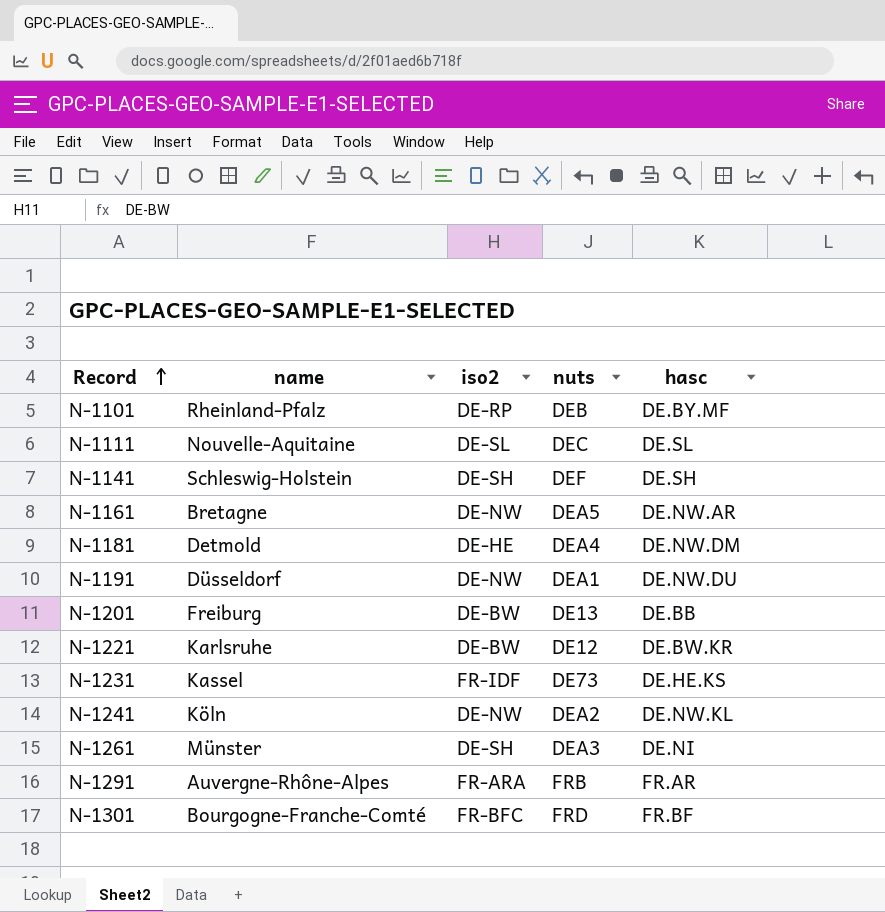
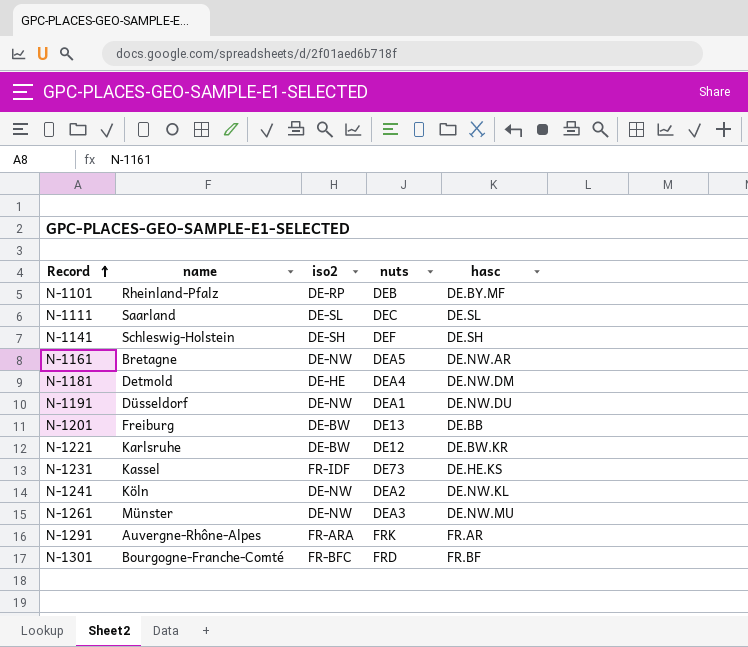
N-1111 | name: Nouvelle-Aquitaine -> Saarland
N-1261 | iso2: DE-SH -> DE-NW
N-1261 | hasc: DE.NI -> DE.NW.MU
N-1291 | nuts: FRB -> FRK

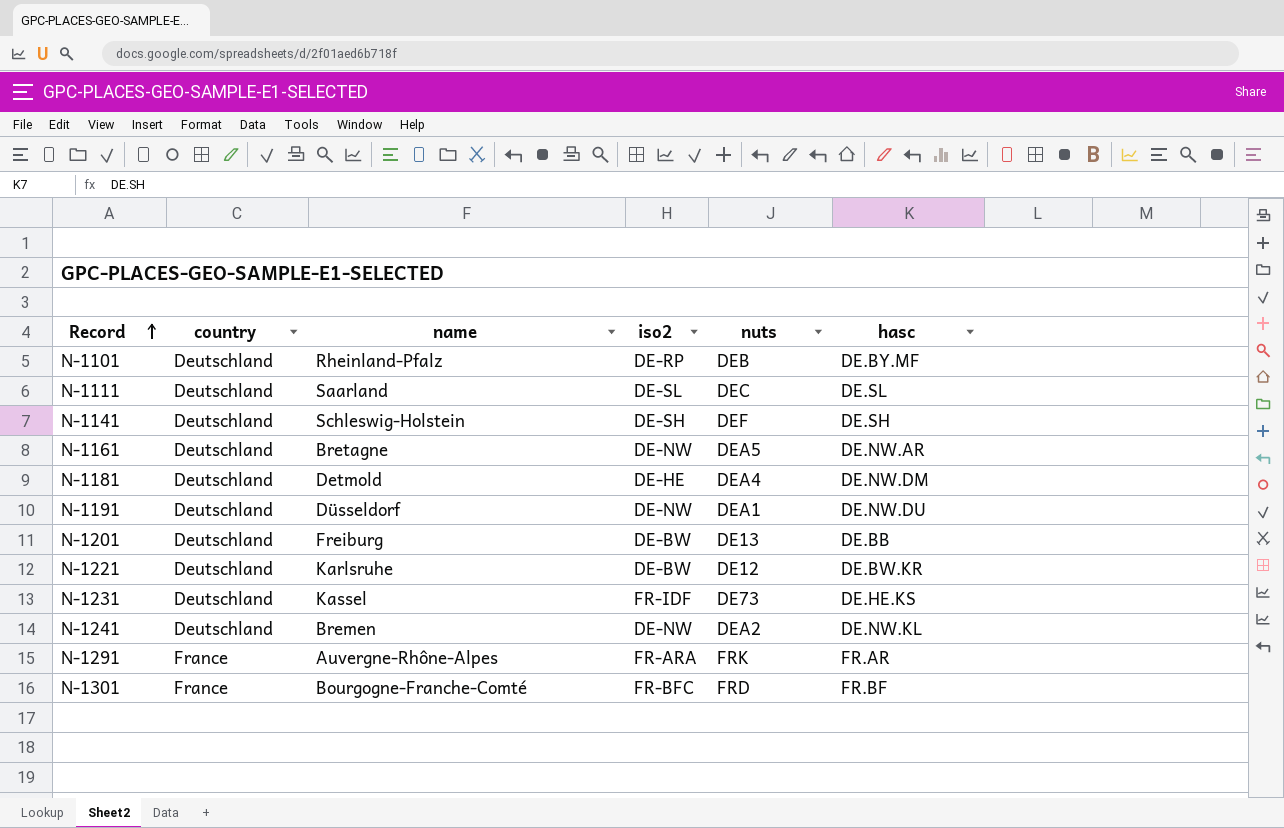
column country | position: none -> 2
row N-1261: Münster | DE-NW | DEA3 | DE.NW.MU -> none
N-1241 | name: Köln -> Bremen

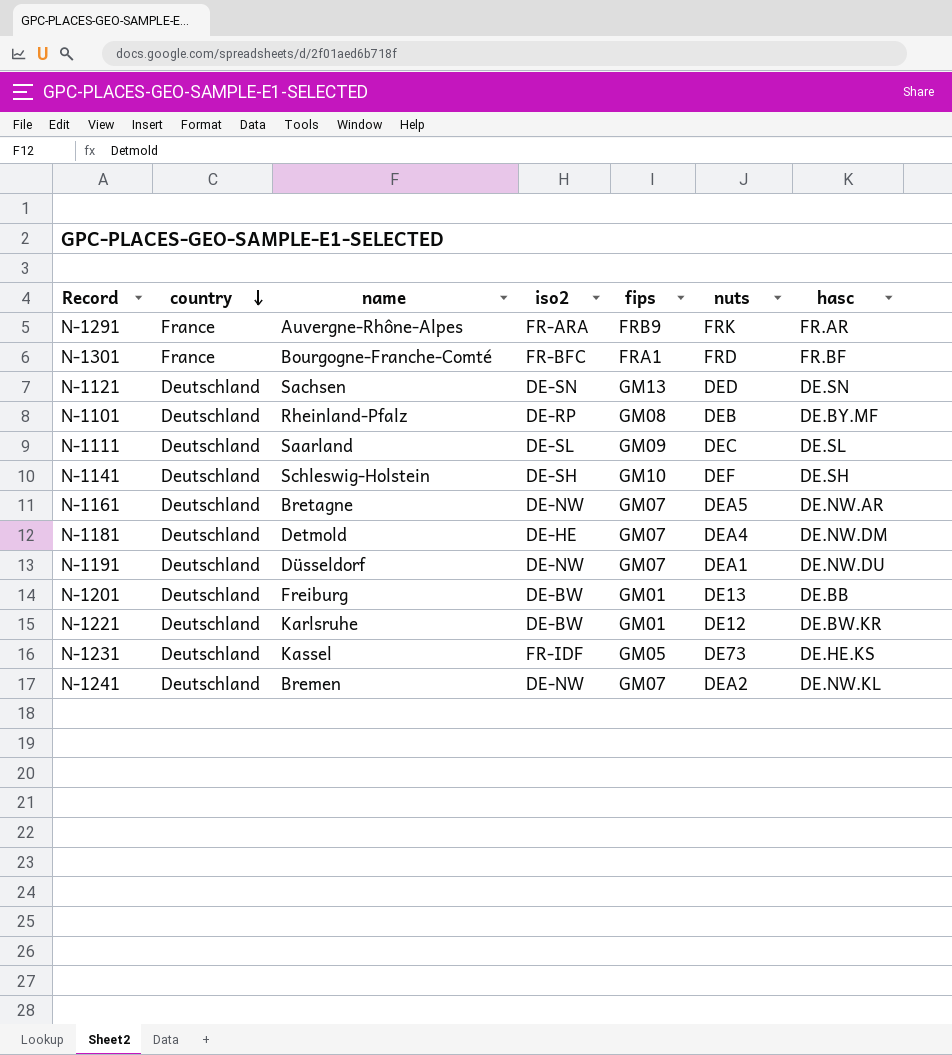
row order: Record ascending -> country descending
column fips | position: none -> 5
row N-1121: none -> Deutschland | Sachsen | DE-SN | GM13 | DED | DE.SN

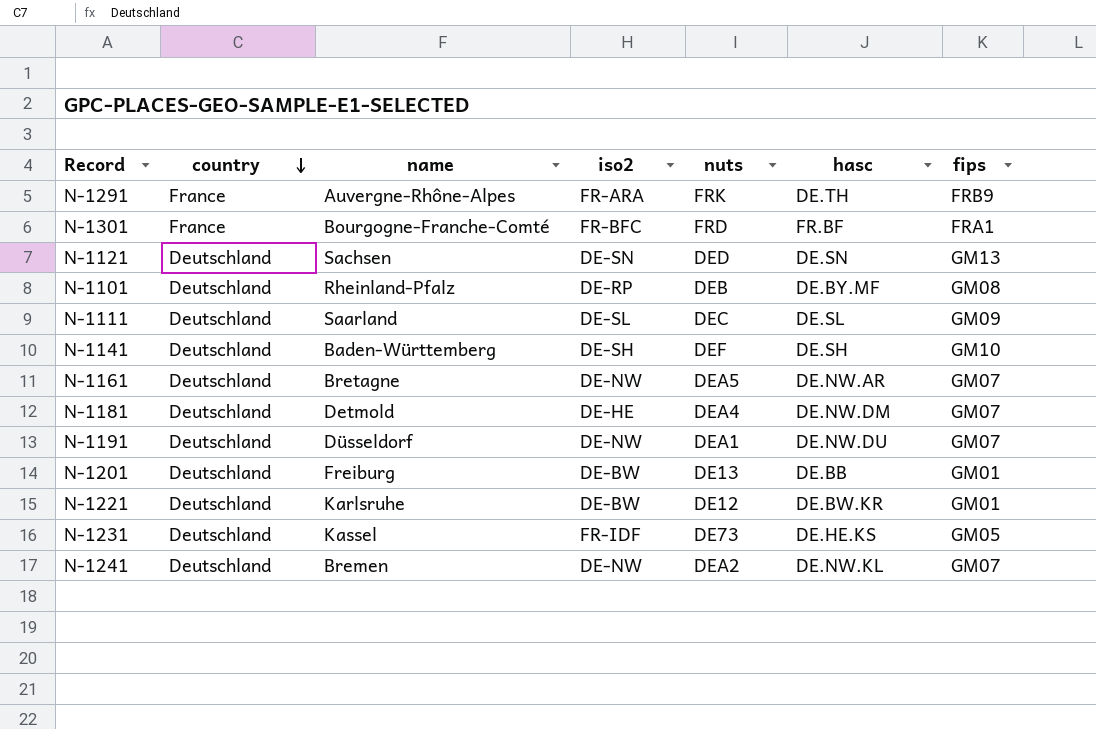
column fips | position: 5 -> 7
N-1291 | hasc: FR.AR -> DE.TH
N-1141 | name: Schleswig-Holstein -> Baden-Württemberg

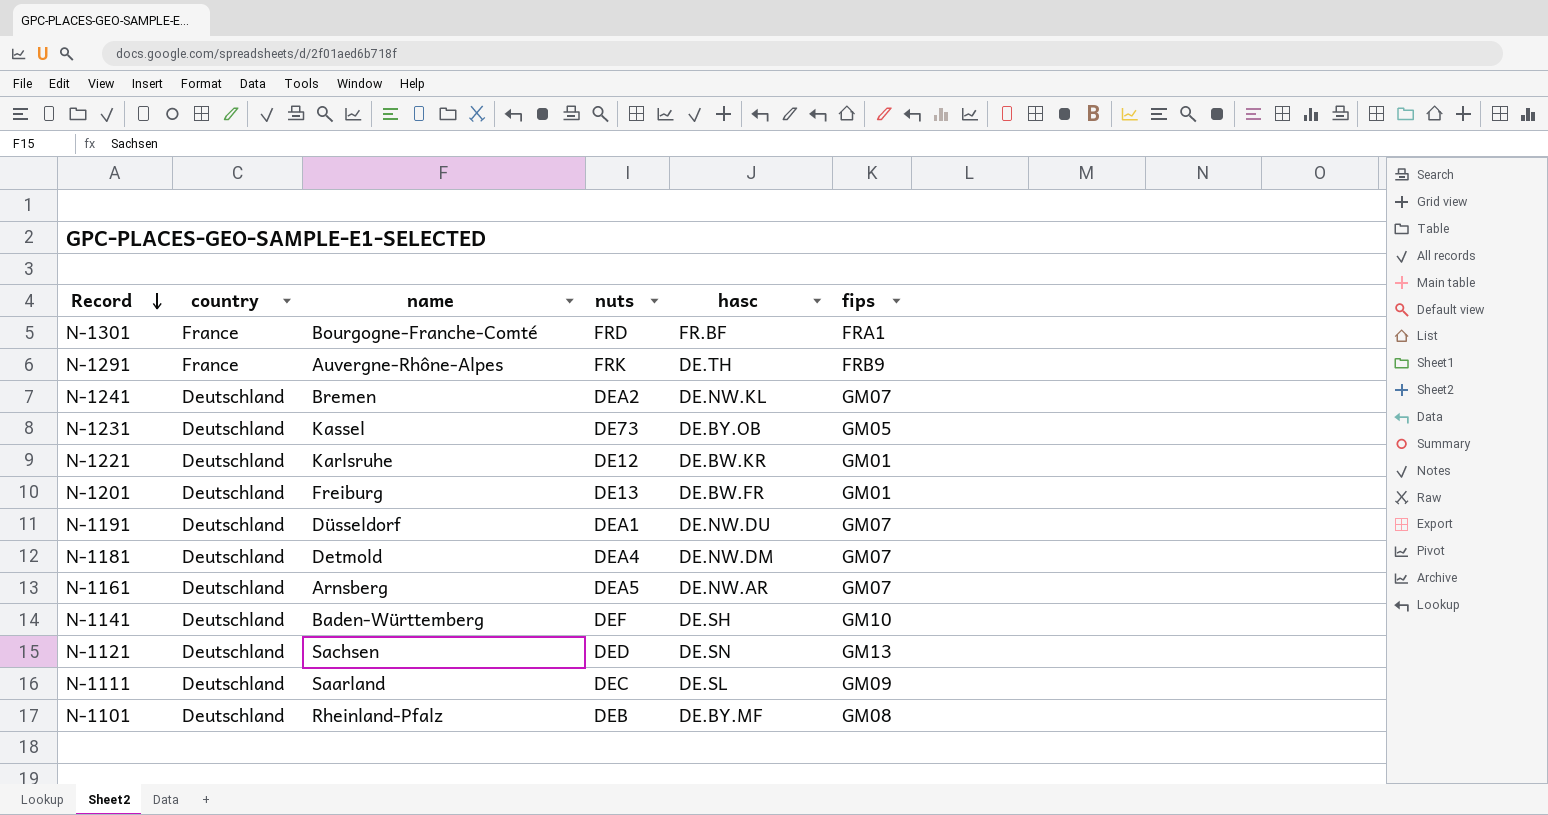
row order: country descending -> Record descending
column iso2 | position: 4 -> none
N-1231 | hasc: DE.HE.KS -> DE.BY.OB
N-1201 | hasc: DE.BB -> DE.BW.FR
N-1161 | name: Bretagne -> Arnsberg

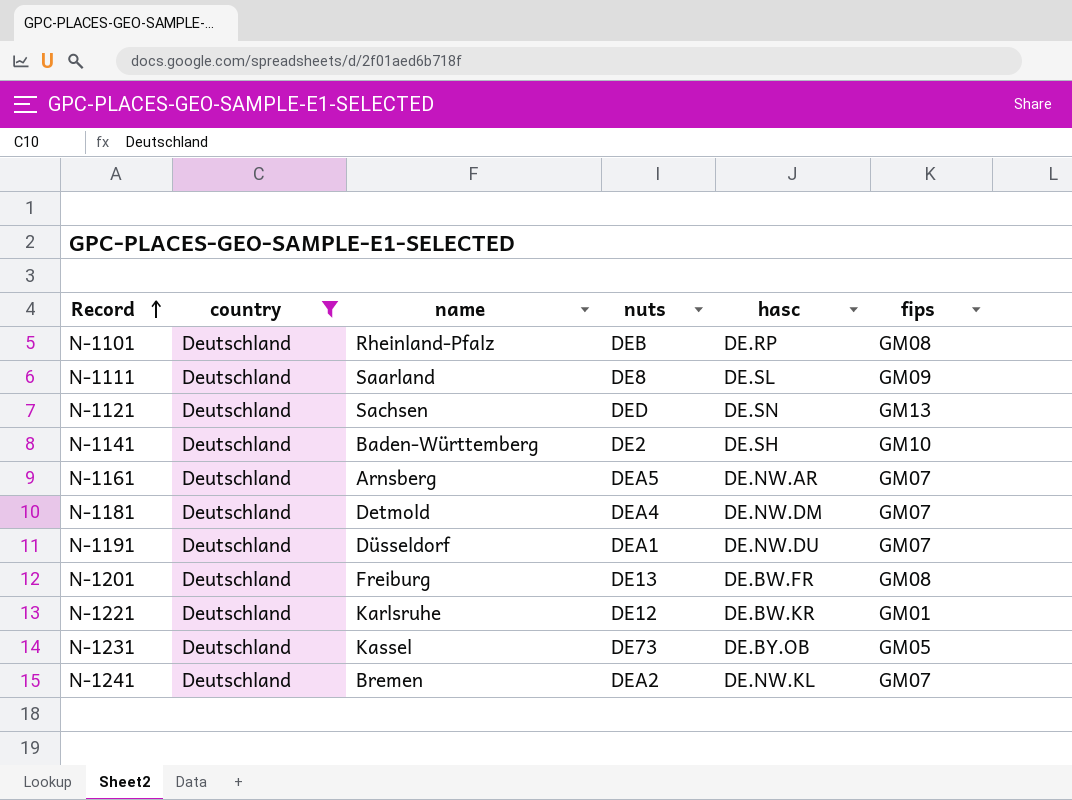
filter: none -> country = Deutschland
row order: Record descending -> Record ascending
N-1101 | hasc: DE.BY.MF -> DE.RP
N-1111 | nuts: DEC -> DE8
N-1141 | nuts: DEF -> DE2
N-1201 | fips: GM01 -> GM08

